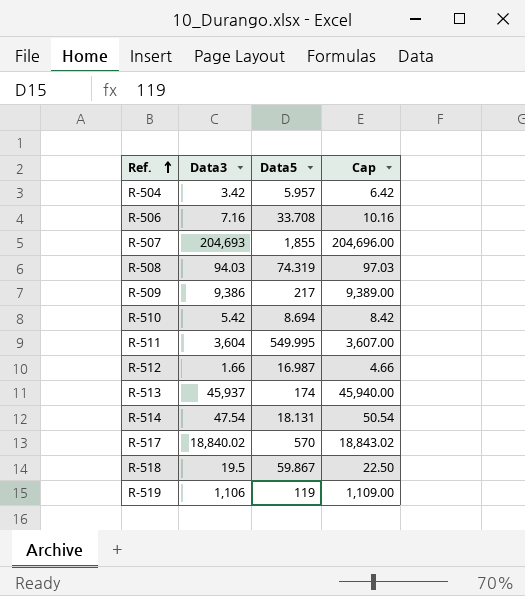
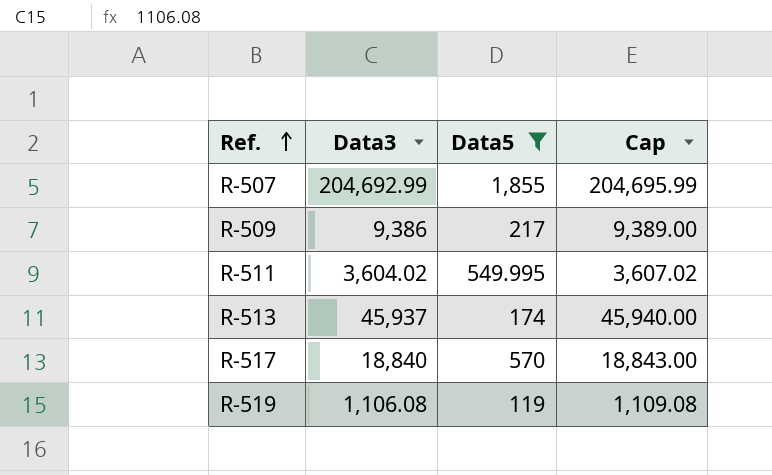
filter: none -> Data5 >= 119
R-507 | Data3: 204,693 -> 204,692.99
R-507 | Cap: 204,696.00 -> 204,695.99
R-511 | Data3: 3,604 -> 3,604.02
R-511 | Cap: 3,607.00 -> 3,607.02
R-517 | Data3: 18,840.02 -> 18,840
R-517 | Cap: 18,843.02 -> 18,843.00
R-519 | Data3: 1,106 -> 1,106.08
R-519 | Cap: 1,109.00 -> 1,109.08

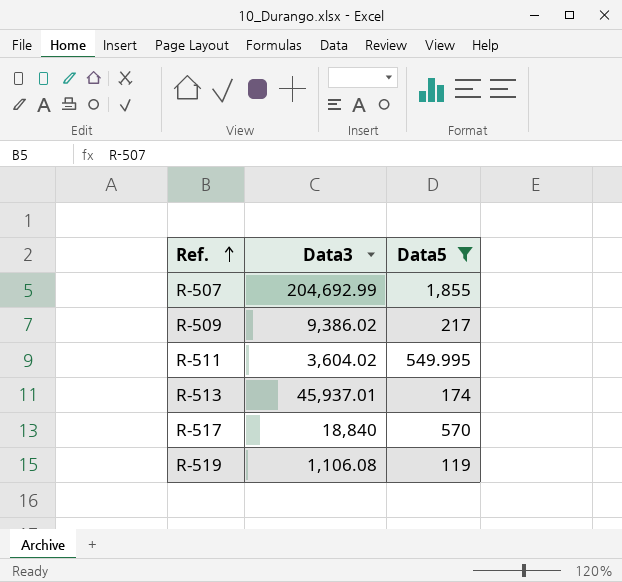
column Cap | formula: [Data3] + 3 -> none
R-509 | Data3: 9,386 -> 9,386.02
R-513 | Data3: 45,937 -> 45,937.01

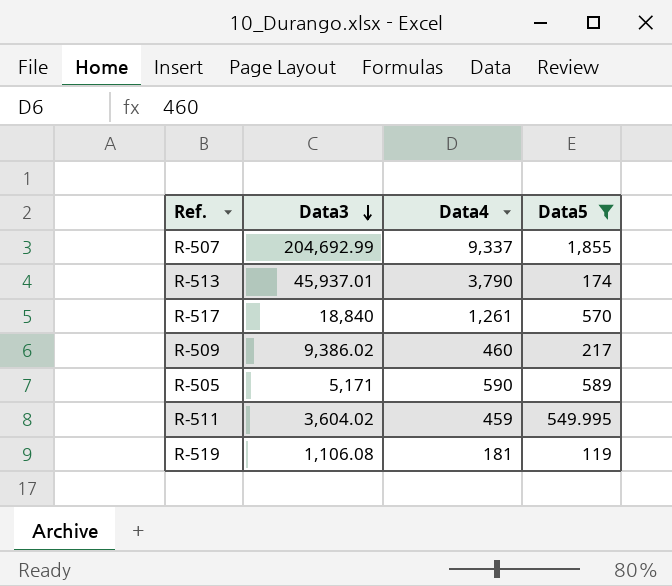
row order: Ref. ascending -> Data3 descending
column Data4 | position: none -> 3
row R-505: none -> 5,171 | 590 | 589

